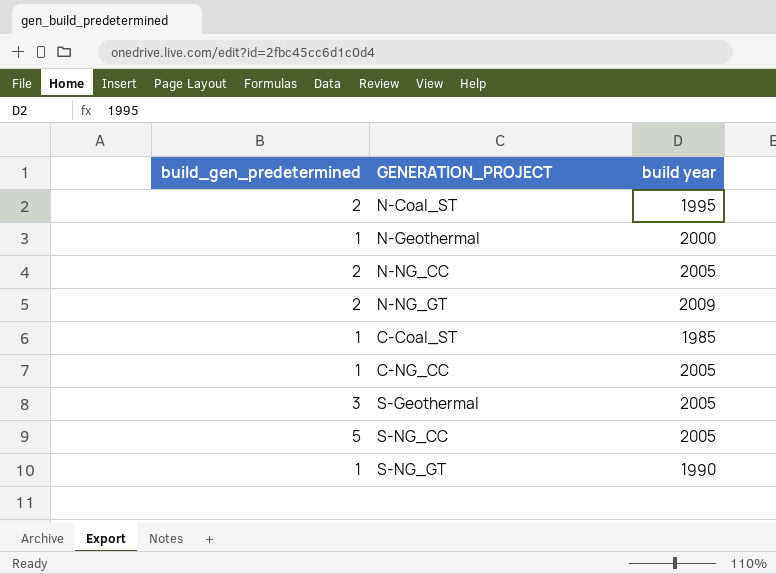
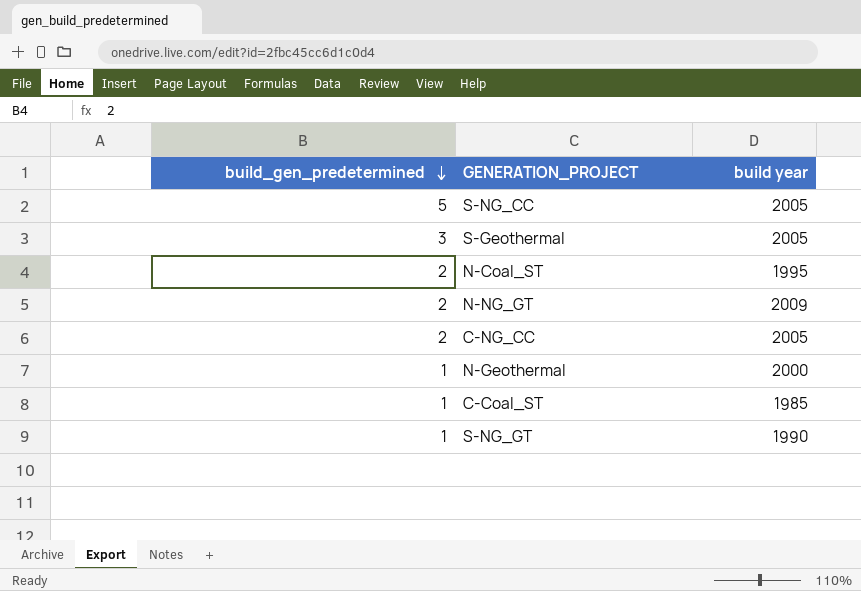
row order: none -> build_gen_predetermined descending
row N-NG_CC: 2 | 2005 -> none
C-NG_CC | build_gen_predetermined: 1 -> 2

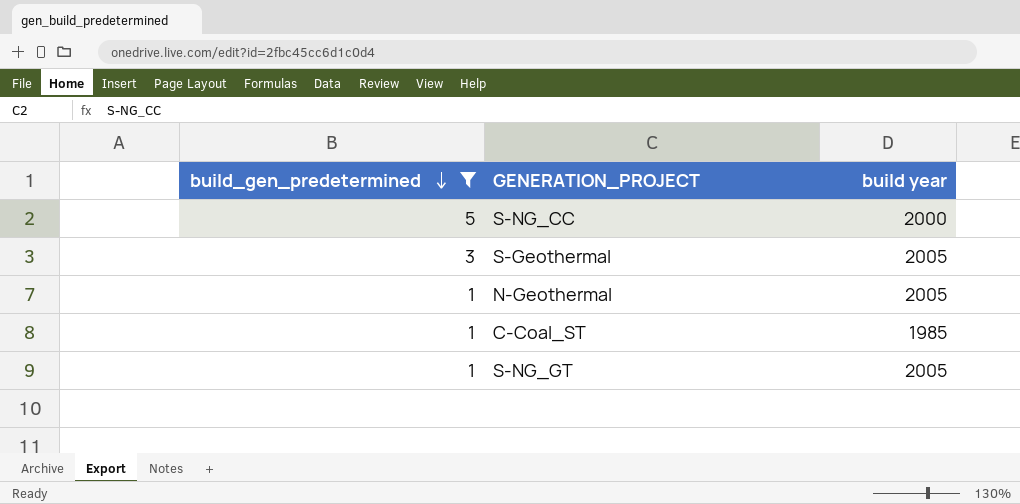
filter: none -> build_gen_predetermined != 2
S-NG_CC | build year: 2005 -> 2000
N-Geothermal | build year: 2000 -> 2005
S-NG_GT | build year: 1990 -> 2005

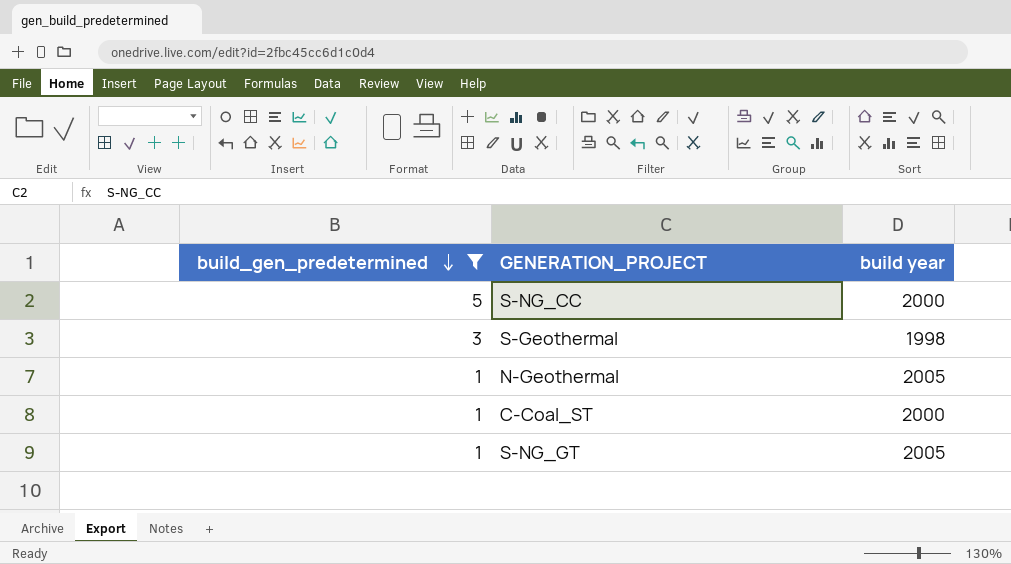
S-Geothermal | build year: 2005 -> 1998
C-Coal_ST | build year: 1985 -> 2000

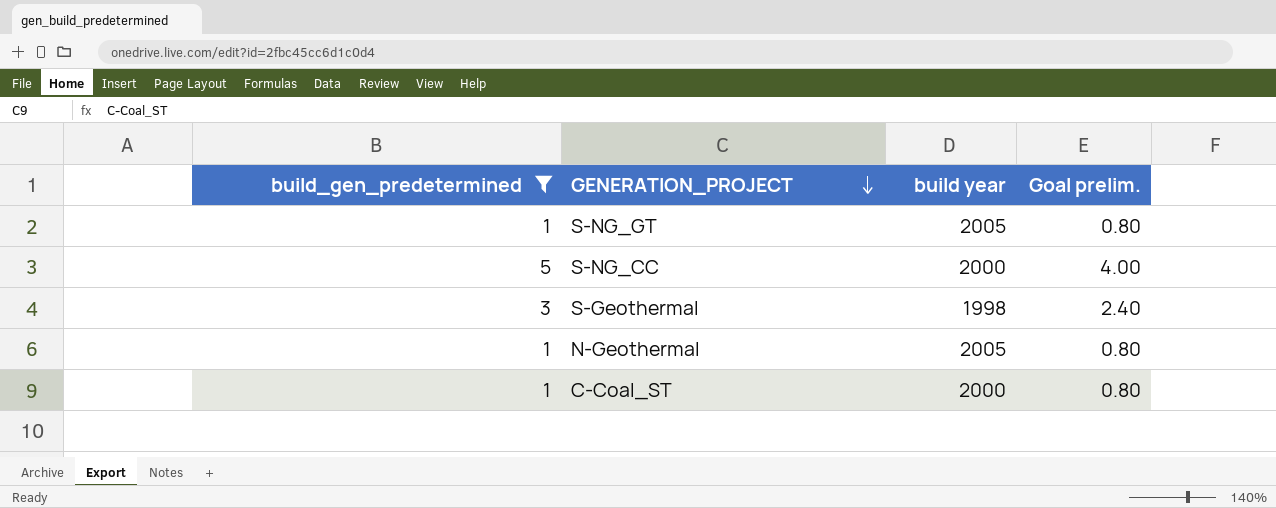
row order: build_gen_predetermined descending -> GENERATION_PROJECT descending
column Goal prelim. | formula: none -> [build_gen_predetermined] * 0.8

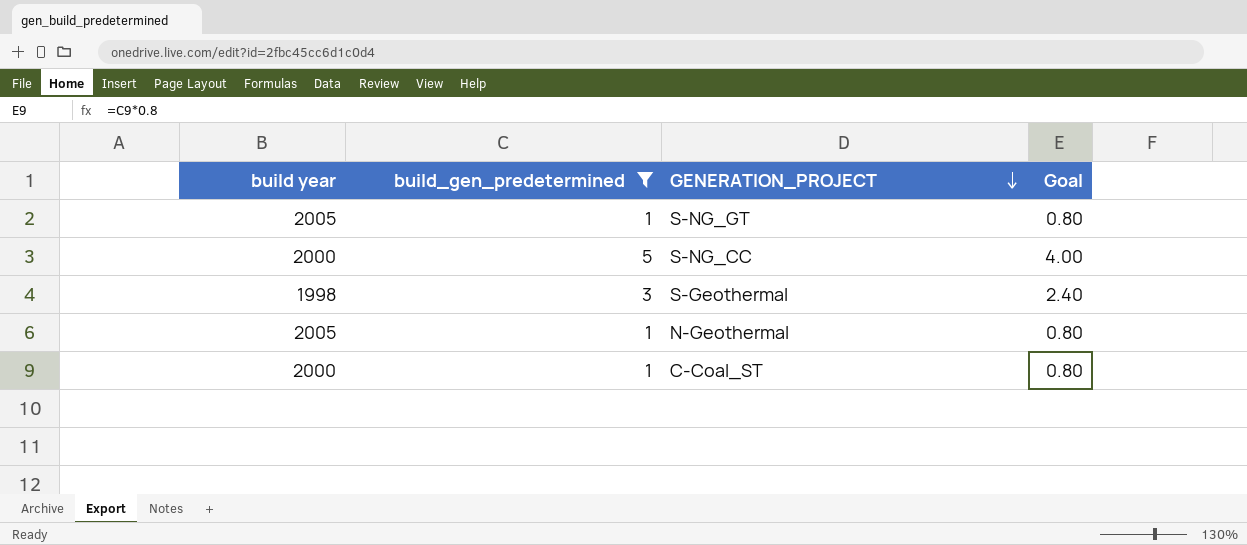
column build year | position: 3 -> 1
column name: Goal prelim. -> Goal

